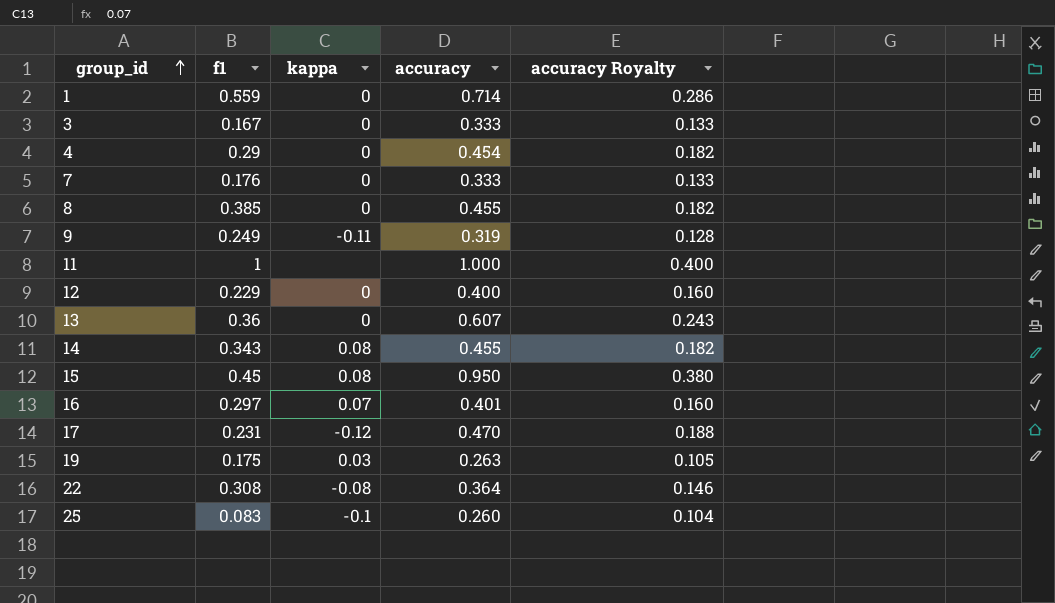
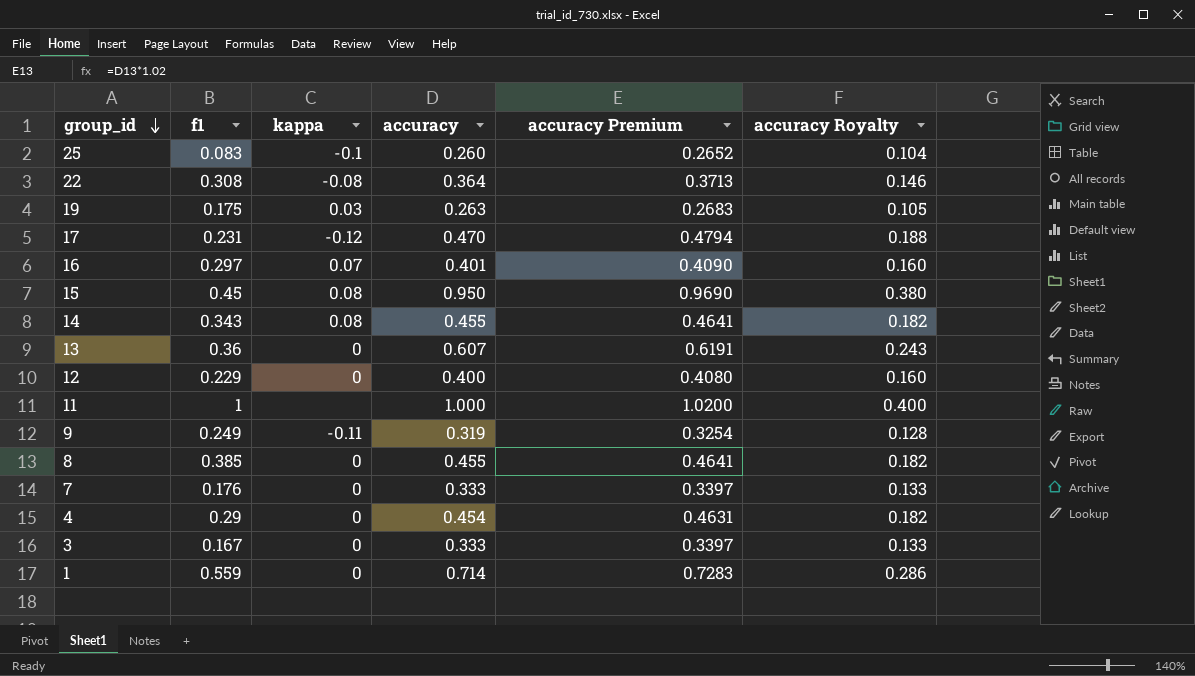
row order: group_id ascending -> group_id descending
column accuracy Premium | formula: none -> [accuracy] * 1.02

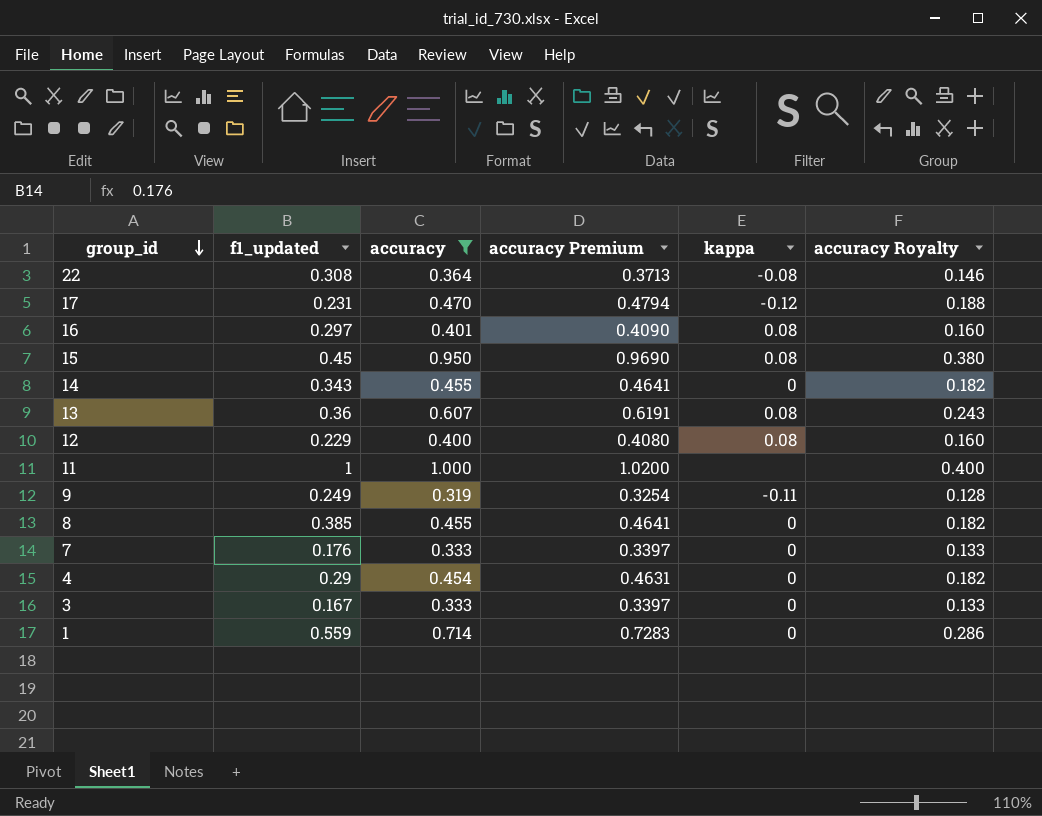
filter: none -> accuracy >= 0.319
column name: f1 -> f1_updated
column kappa | position: 3 -> 5
16 | kappa: 0.07 -> 0.08
14 | kappa: 0.08 -> 0
13 | kappa: 0 -> 0.08
12 | kappa: 0 -> 0.08

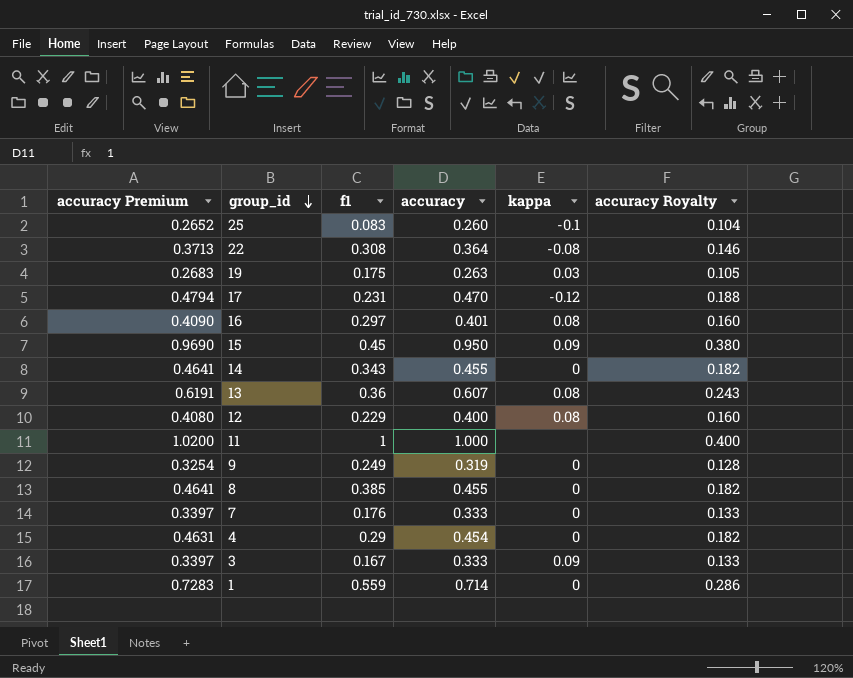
filter: accuracy >= 0.319 -> none
column accuracy Premium | position: 4 -> 1
column name: f1_updated -> f1
15 | kappa: 0.08 -> 0.09
9 | kappa: -0.11 -> 0
3 | kappa: 0 -> 0.09

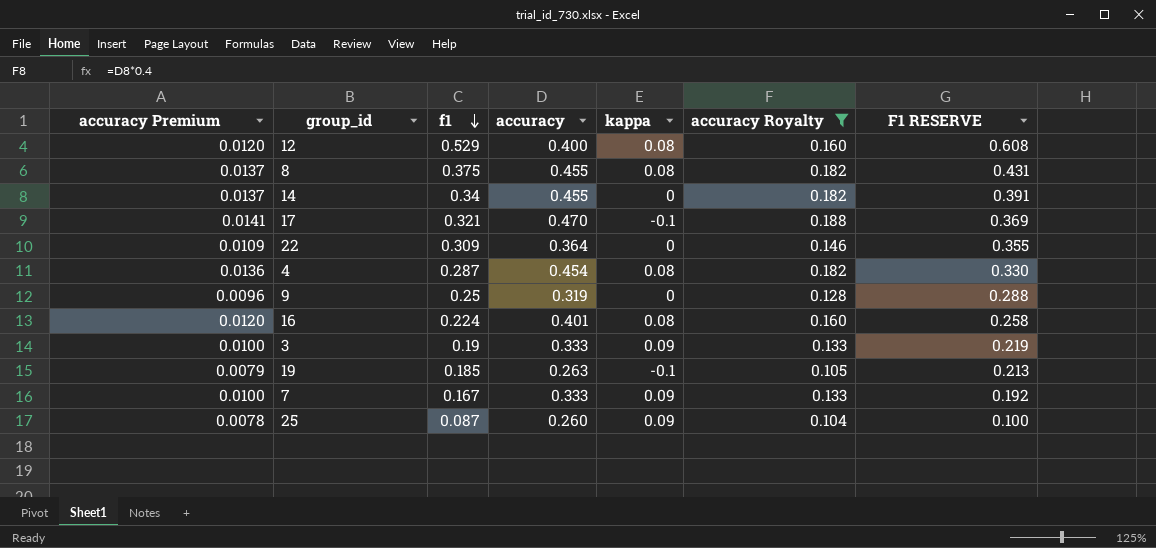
filter: none -> accuracy Royalty <= 0.188
row order: group_id descending -> f1 descending
column accuracy Premium | formula: [accuracy] * 1.02 -> [accuracy] * 0.03
column F1 RESERVE | formula: none -> [f1] * 1.15
12 | f1: 0.229 -> 0.529
8 | f1: 0.385 -> 0.375
8 | kappa: 0 -> 0.08
14 | f1: 0.343 -> 0.34
17 | f1: 0.231 -> 0.321
17 | kappa: -0.12 -> -0.1
22 | f1: 0.308 -> 0.309
22 | kappa: -0.08 -> 0
4 | f1: 0.29 -> 0.287
4 | kappa: 0 -> 0.08
9 | f1: 0.249 -> 0.25
16 | f1: 0.297 -> 0.224
3 | f1: 0.167 -> 0.19
19 | f1: 0.175 -> 0.185
19 | kappa: 0.03 -> -0.1
7 | f1: 0.176 -> 0.167
7 | kappa: 0 -> 0.09
25 | f1: 0.083 -> 0.087
25 | kappa: -0.1 -> 0.09

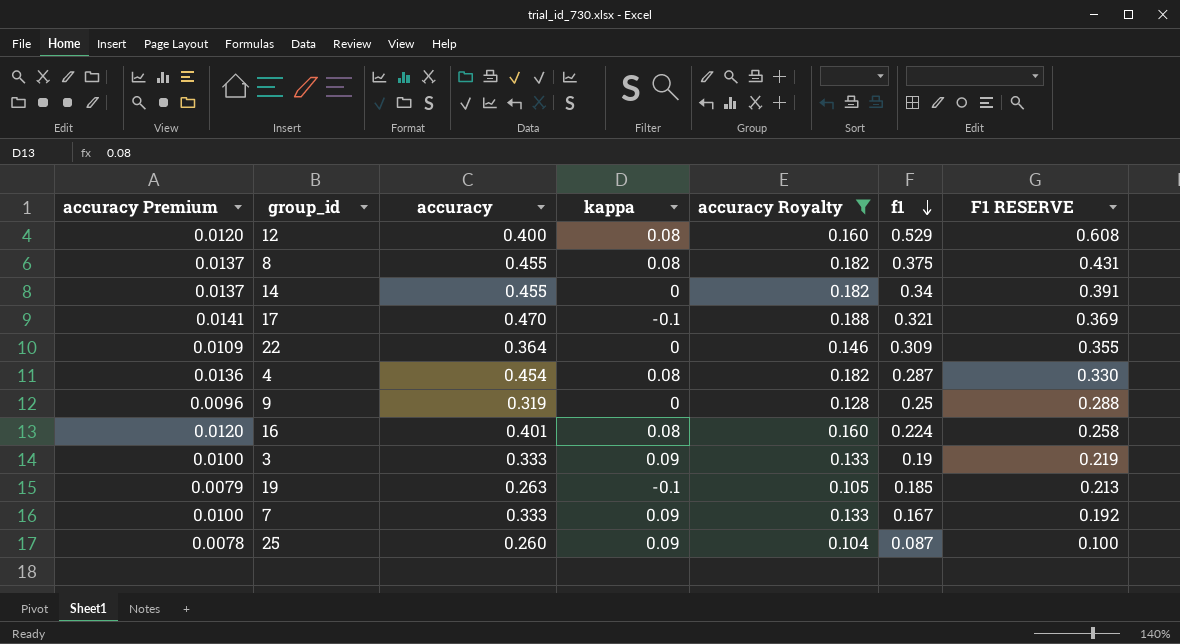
column f1 | position: 3 -> 6

